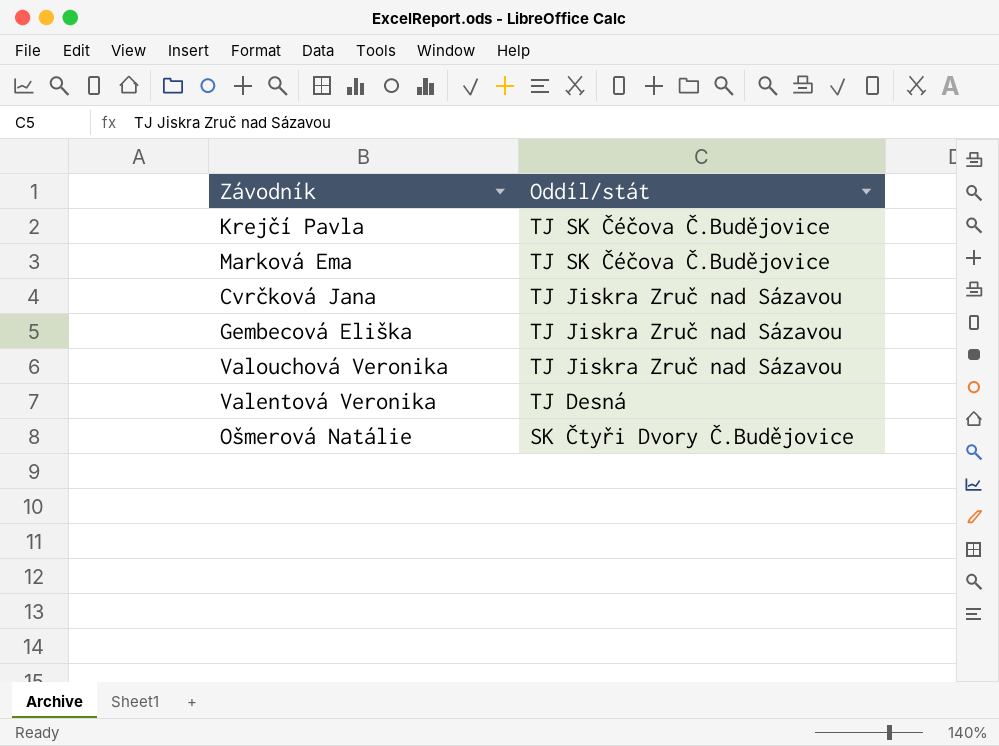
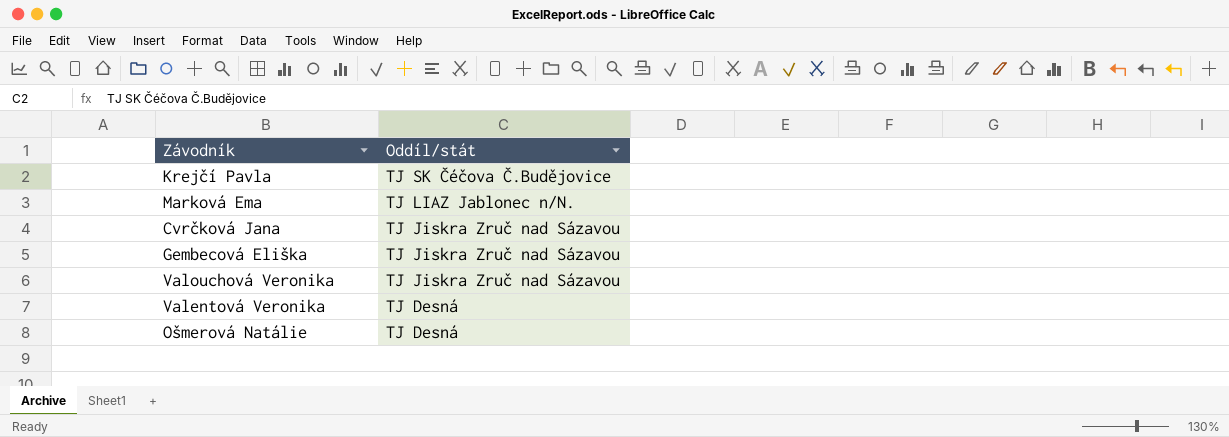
Marková Ema | Oddíl/stát: TJ SK Čéčova Č.Budějovice -> TJ LIAZ Jablonec n/N.
Ošmerová Natálie | Oddíl/stát: SK Čtyři Dvory Č.Budějovice -> TJ Desná

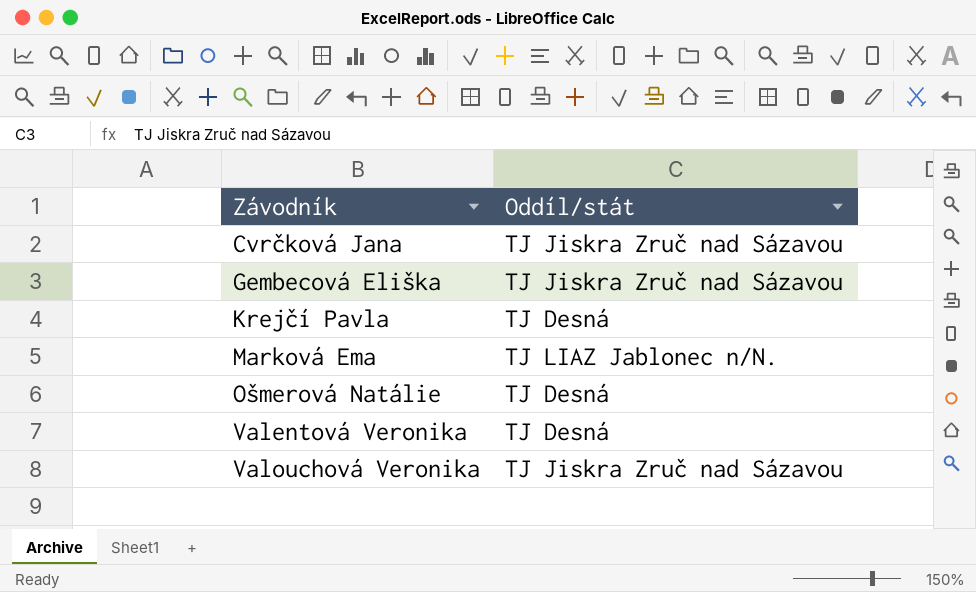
row order: Oddíl/stát descending -> Závodník ascending
Krejčí Pavla | Oddíl/stát: TJ SK Čéčova Č.Budějovice -> TJ Desná

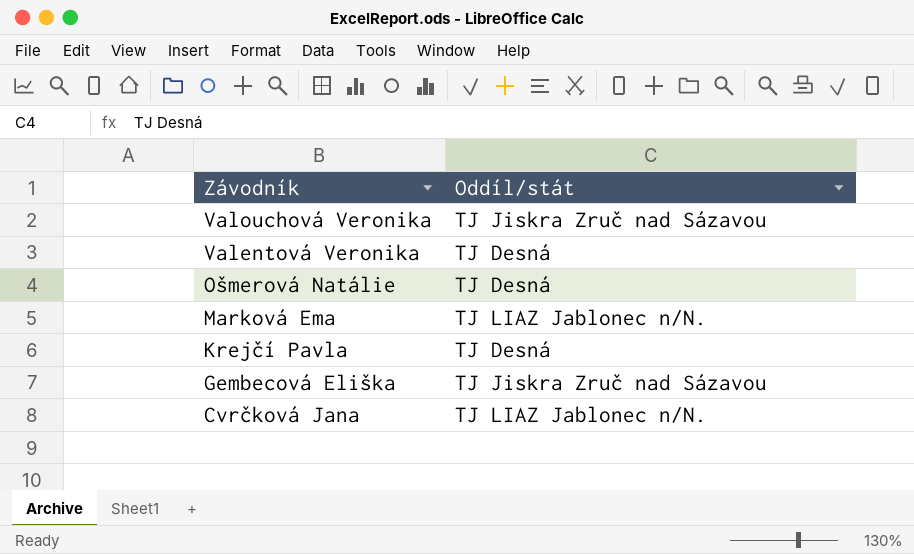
row order: Závodník ascending -> Závodník descending
Cvrčková Jana | Oddíl/stát: TJ Jiskra Zruč nad Sázavou -> TJ LIAZ Jablonec n/N.

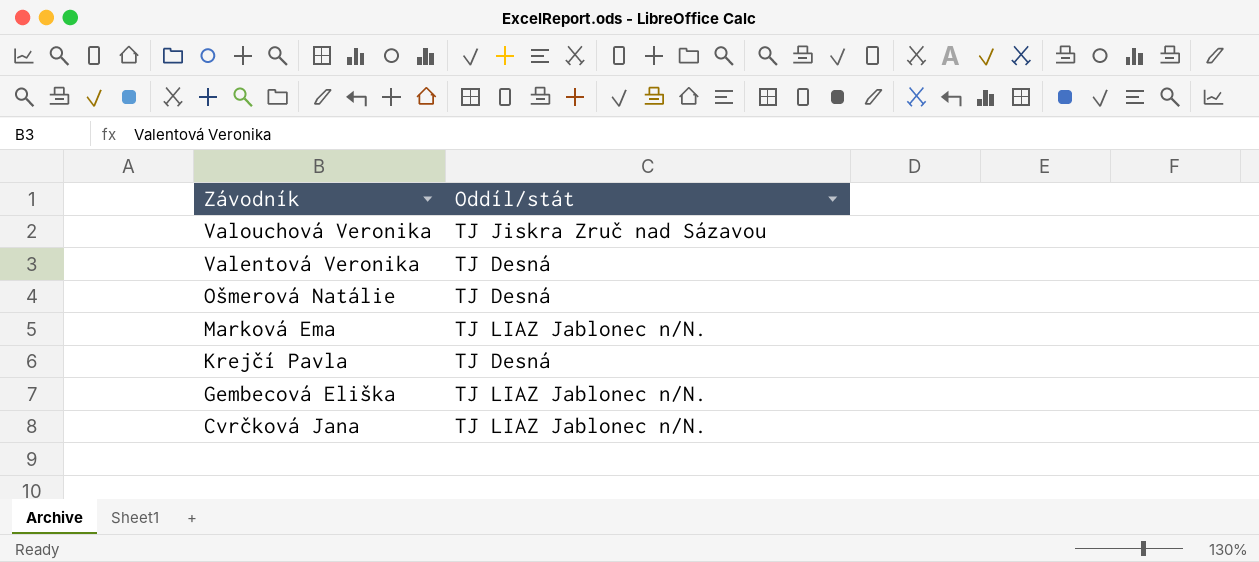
Gembecová Eliška | Oddíl/stát: TJ Jiskra Zruč nad Sázavou -> TJ LIAZ Jablonec n/N.

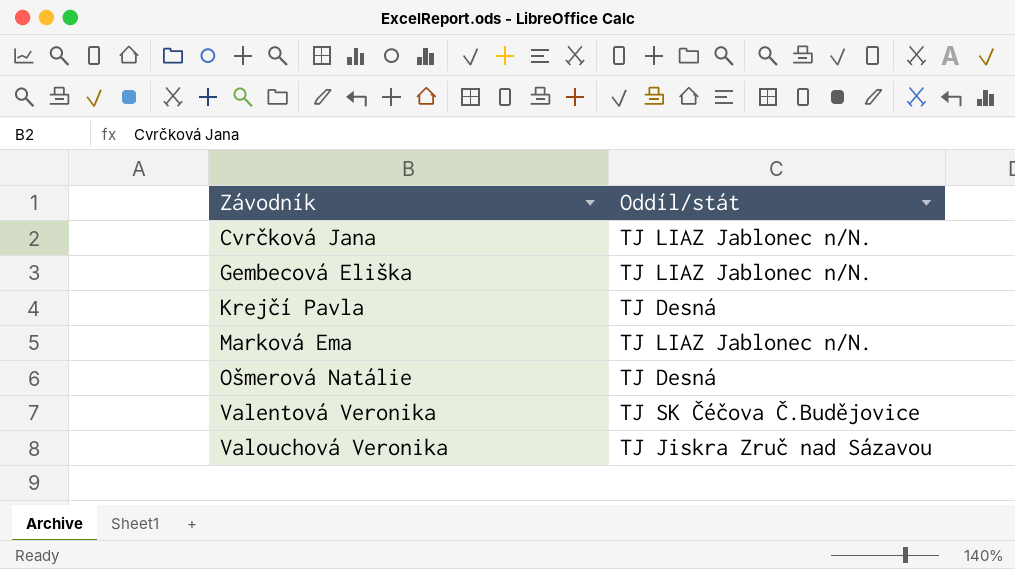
row order: Závodník descending -> Závodník ascending
Valentová Veronika | Oddíl/stát: TJ Desná -> TJ SK Čéčova Č.Budějovice

